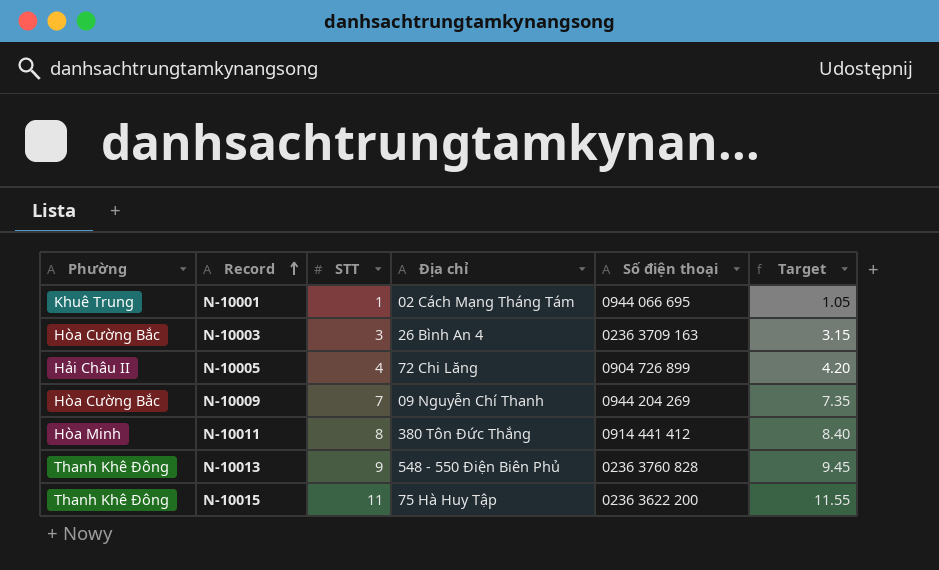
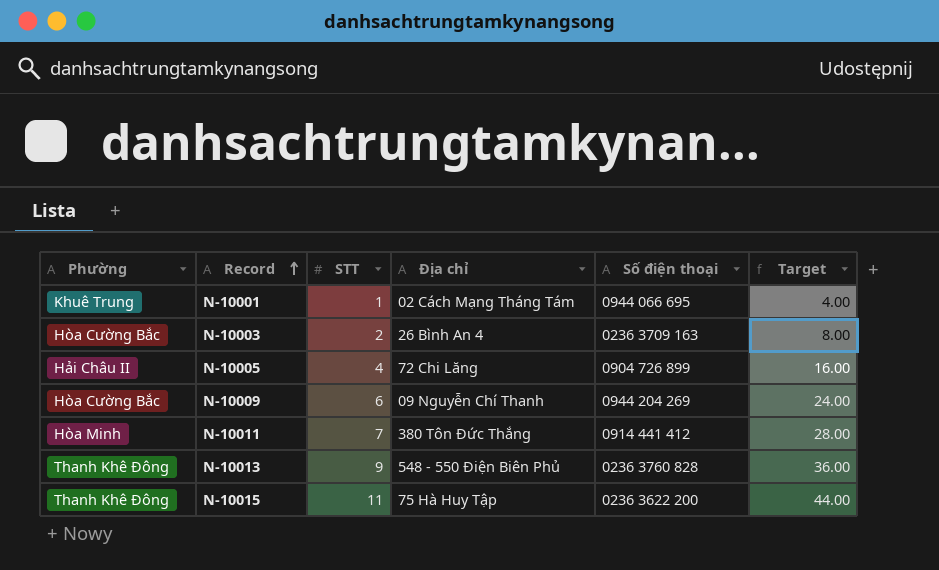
column Target | formula: [STT] * 1.05 -> [STT] * 4
N-10003 | STT: 3 -> 2
N-10009 | STT: 7 -> 6
N-10011 | STT: 8 -> 7

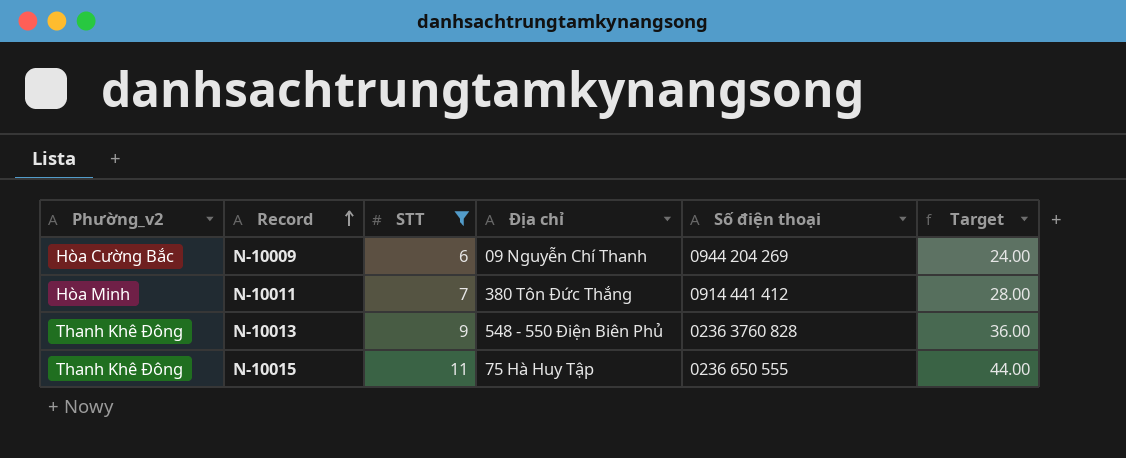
filter: none -> STT >= 6
column name: Phường -> Phường_v2
N-10015 | Số điện thoại: 0236 3622 200 -> 0236 650 555

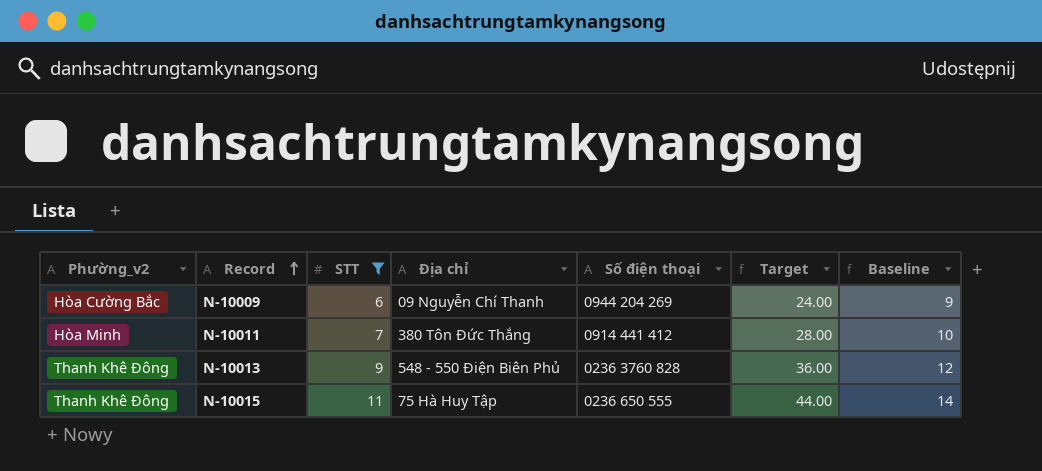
column Baseline | formula: none -> [STT] + 3

